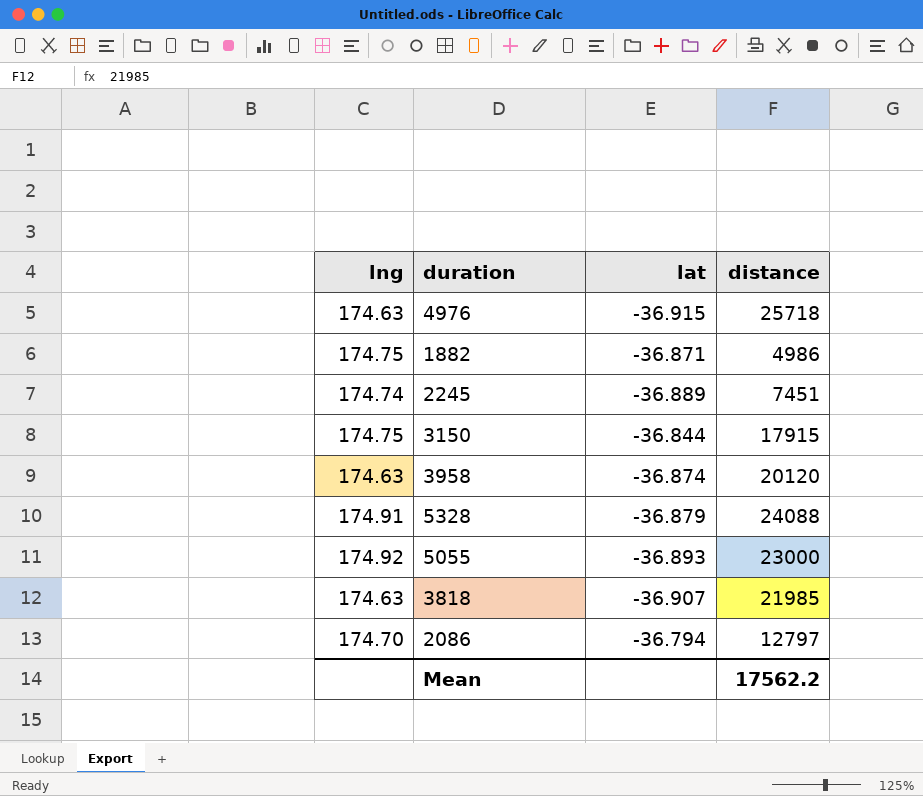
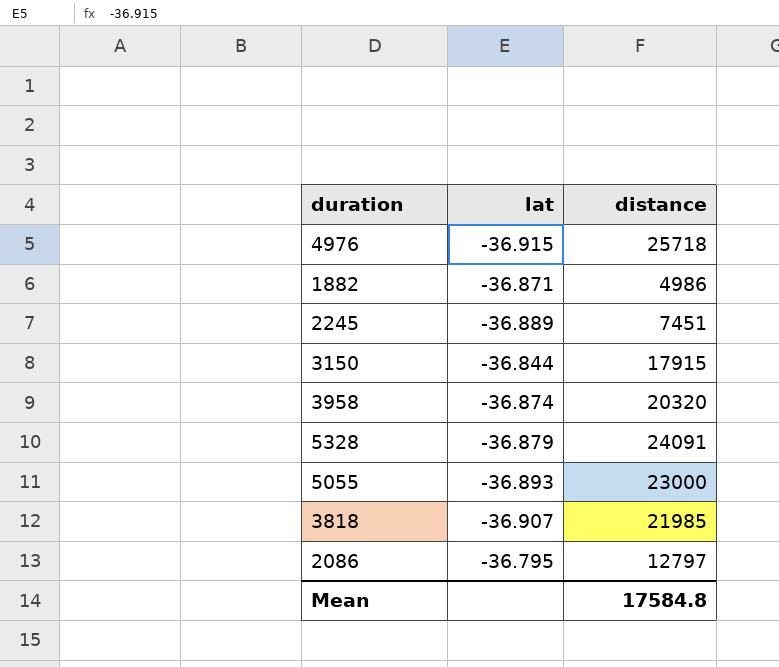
column lng | position: 1 -> none
3958 | distance: 20120 -> 20320
5328 | distance: 24088 -> 24091
2086 | lat: -36.794 -> -36.795
Mean | distance: 17562.2 -> 17584.8

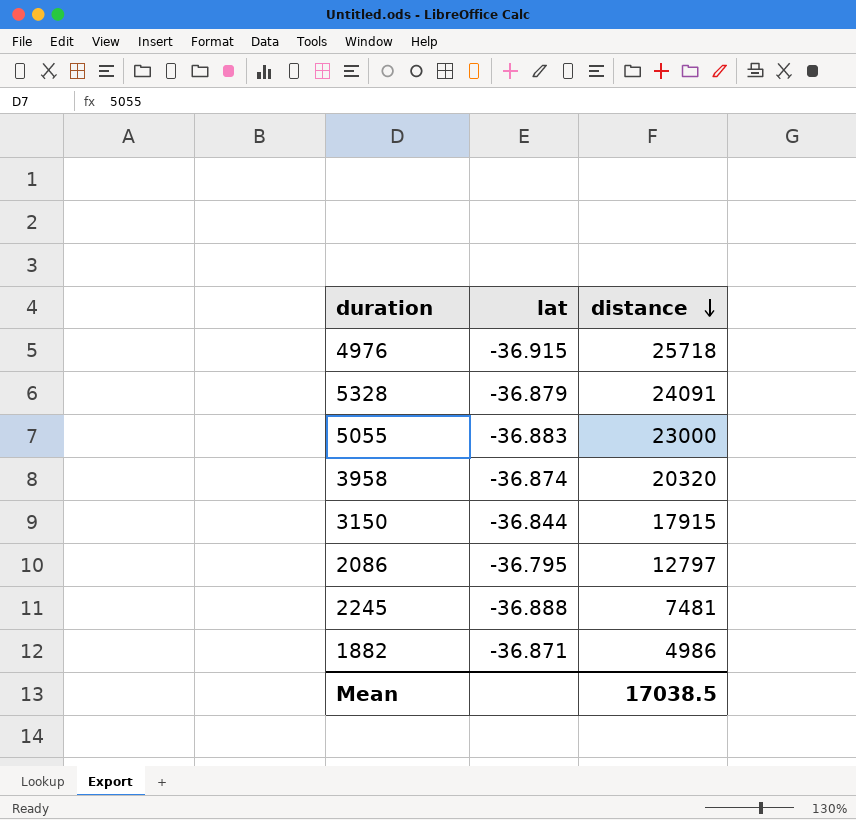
row order: none -> distance descending
row 3818: -36.907 | 21985 -> none
5055 | lat: -36.893 -> -36.883
2245 | lat: -36.889 -> -36.888
2245 | distance: 7451 -> 7481
Mean | distance: 17584.8 -> 17038.5

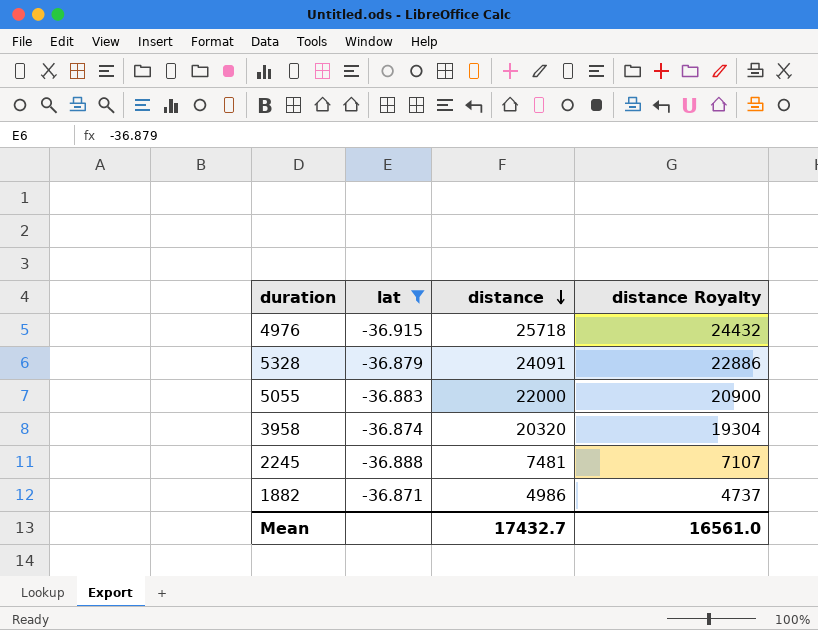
filter: none -> lat <= -36.871
column distance Royalty | formula: none -> [distance] * 0.95
5055 | distance: 23000 -> 22000
Mean | distance: 17038.5 -> 17432.7

